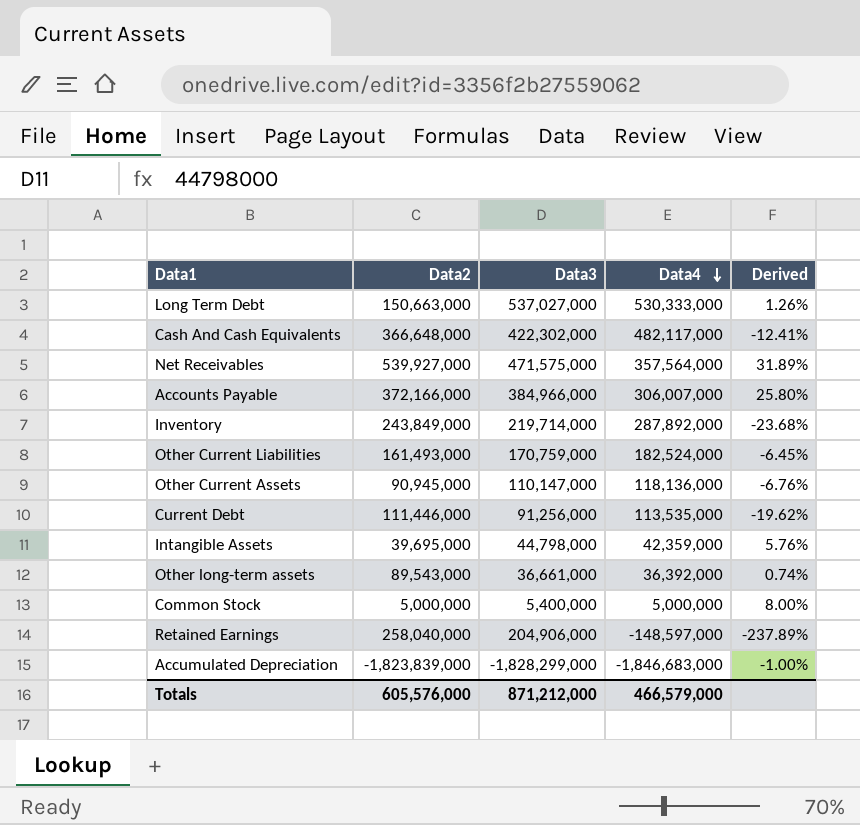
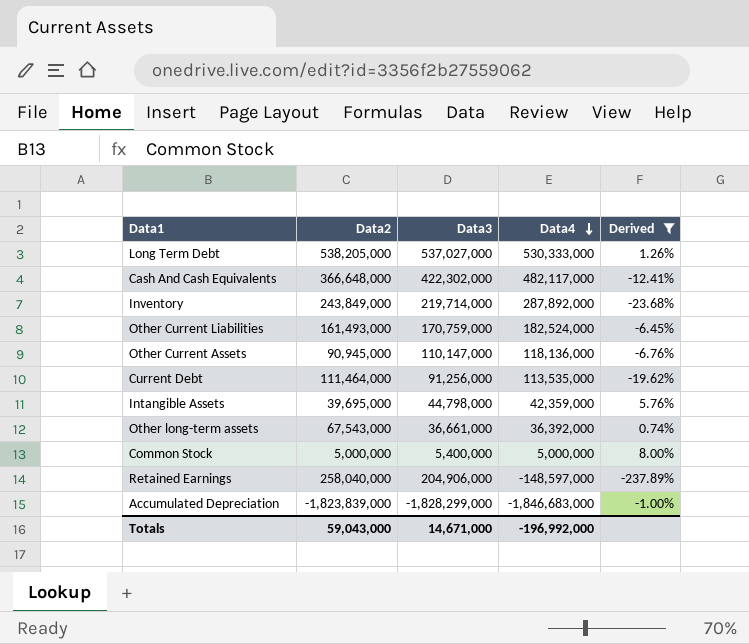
filter: none -> Derived <= 8.00%
Long Term Debt | Data2: 150,663,000 -> 538,205,000
Current Debt | Data2: 111,446,000 -> 111,464,000
Other long-term assets | Data2: 89,543,000 -> 67,543,000
Totals | Data2: 605,576,000 -> 59,043,000
Totals | Data3: 871,212,000 -> 14,671,000
Totals | Data4: 466,579,000 -> -196,992,000

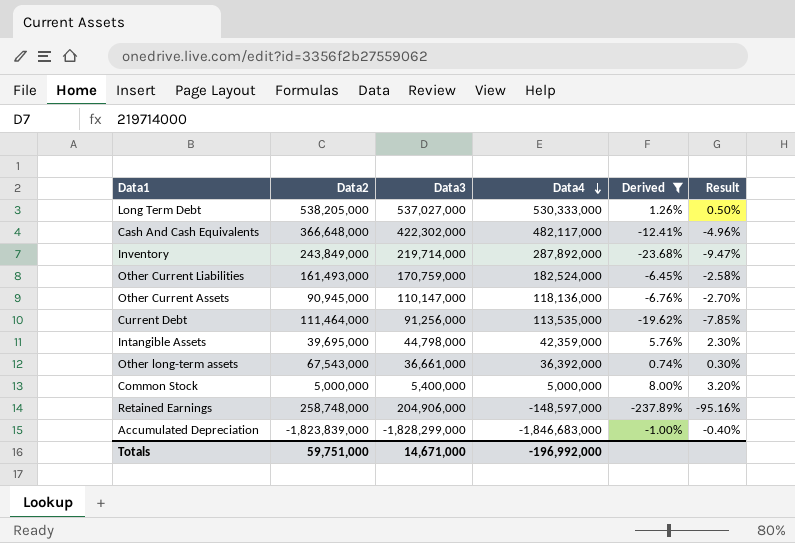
column Result | formula: none -> [Derived] * 0.4
Retained Earnings | Data2: 258,040,000 -> 258,748,000
Totals | Data2: 59,043,000 -> 59,751,000

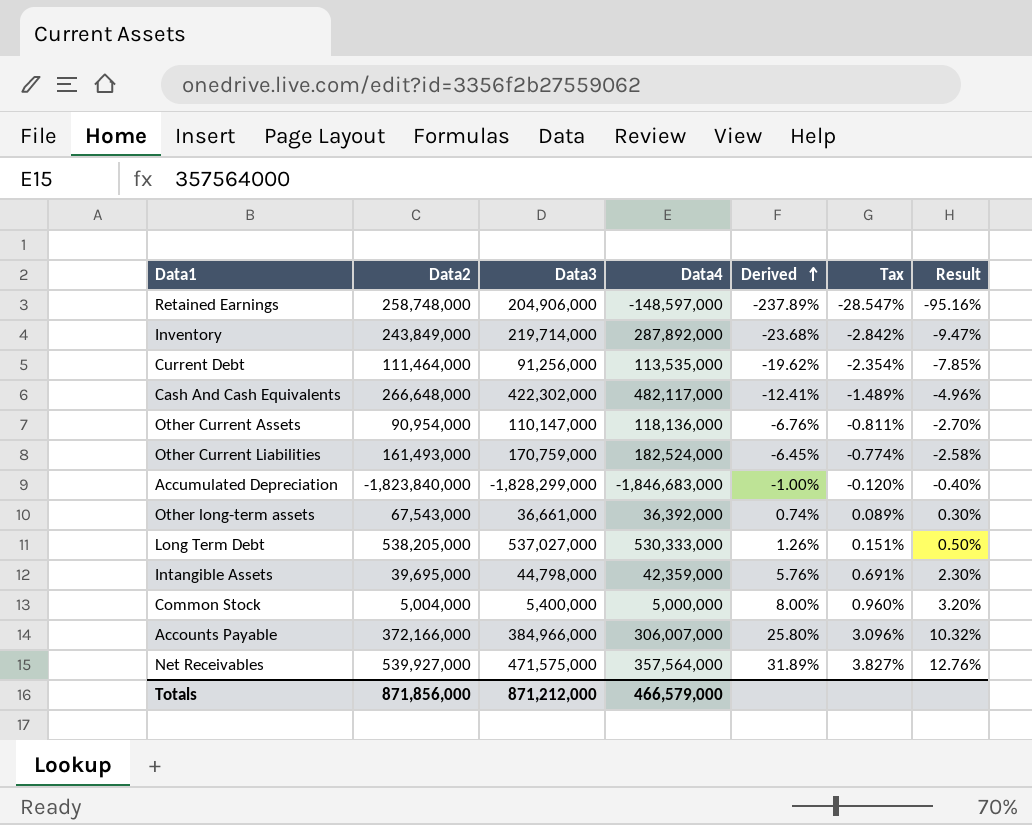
filter: Derived <= 8.00% -> none
row order: Data4 descending -> Derived ascending
column Tax | formula: none -> [Derived] * 0.12
Cash And Cash Equivalents | Data2: 366,648,000 -> 266,648,000
Other Current Assets | Data2: 90,945,000 -> 90,954,000
Accumulated Depreciation | Data2: -1,823,839,000 -> -1,823,840,000
Common Stock | Data2: 5,000,000 -> 5,004,000
Totals | Data2: 59,751,000 -> 871,856,000
Totals | Data3: 14,671,000 -> 871,212,000
Totals | Data4: -196,992,000 -> 466,579,000

